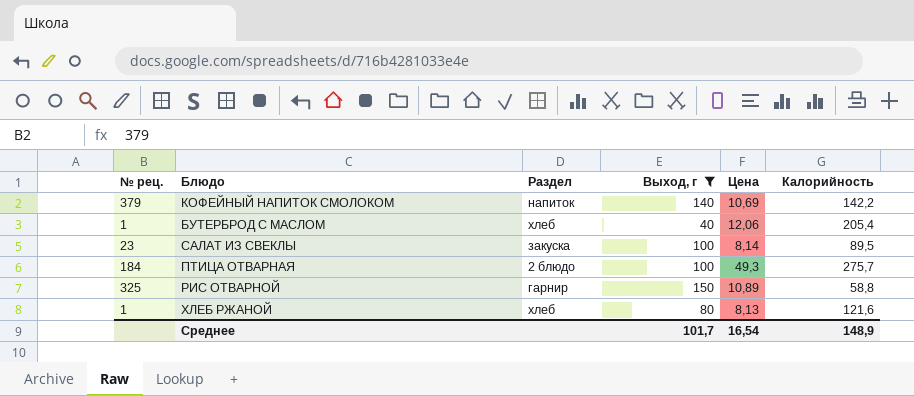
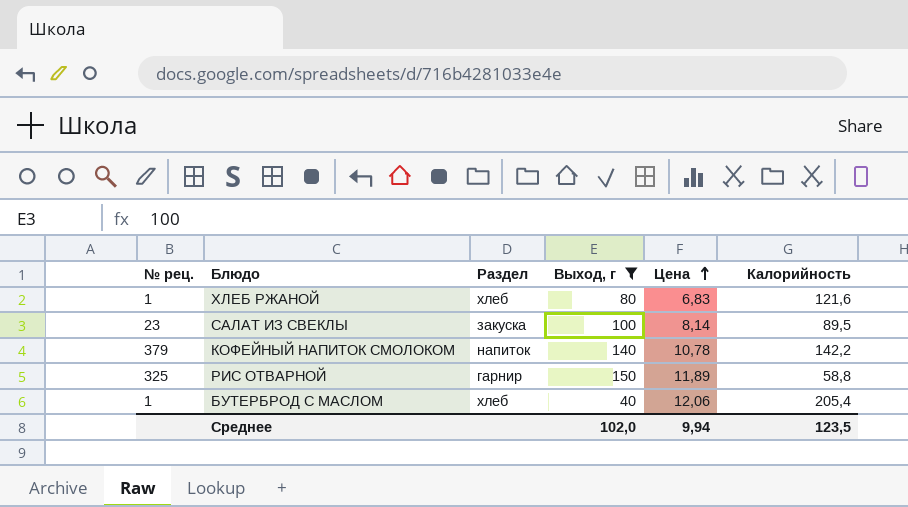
row order: none -> Цена ascending
row ПТИЦА ОТВАРНАЯ: 184 | 2 блюдо | 100 | 49,3 | 275,7 -> none
ХЛЕБ РЖАНОЙ | Цена: 8,13 -> 6,83
КОФЕЙНЫЙ НАПИТОК СМОЛОКОМ | Цена: 10,69 -> 10,78
РИС ОТВАРНОЙ | Цена: 10,89 -> 11,89
Среднее | Выход, г: 101,7 -> 102,0
Среднее | Цена: 16,54 -> 9,94
Среднее | Калорийность: 148,9 -> 123,5

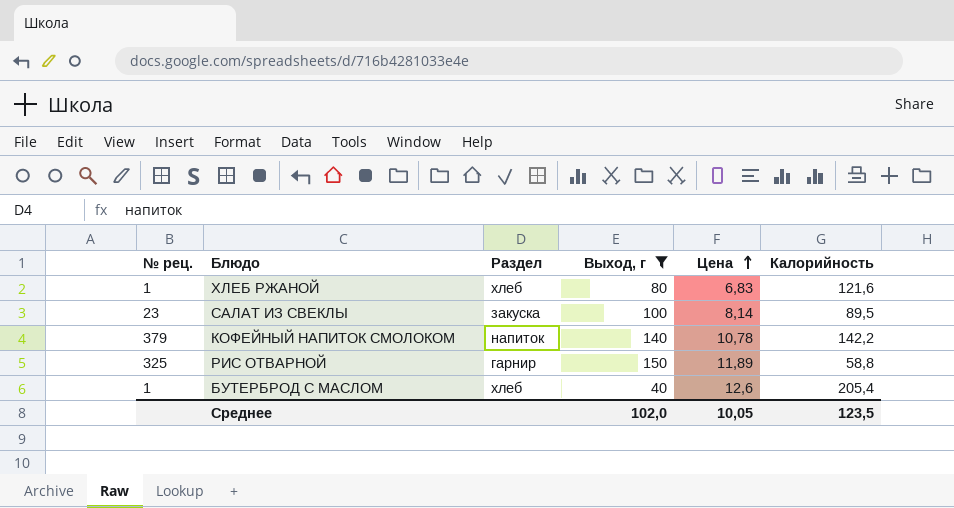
БУТЕРБРОД С МАСЛОМ | Цена: 12,06 -> 12,6
Среднее | Цена: 9,94 -> 10,05

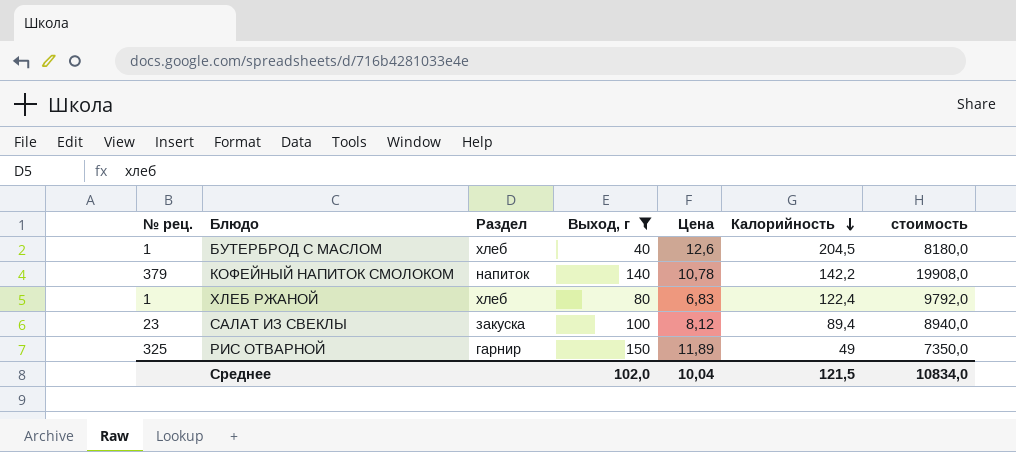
row order: Цена ascending -> Калорийность descending
column стоимость | formula: none -> [Выход, г] * [Калорийность]
БУТЕРБРОД С МАСЛОМ | Калорийность: 205,4 -> 204,5
ХЛЕБ РЖАНОЙ | Калорийность: 121,6 -> 122,4
САЛАТ ИЗ СВЕКЛЫ | Цена: 8,14 -> 8,12
САЛАТ ИЗ СВЕКЛЫ | Калорийность: 89,5 -> 89,4
РИС ОТВАРНОЙ | Калорийность: 58,8 -> 49
Среднее | Цена: 10,05 -> 10,04
Среднее | Калорийность: 123,5 -> 121,5

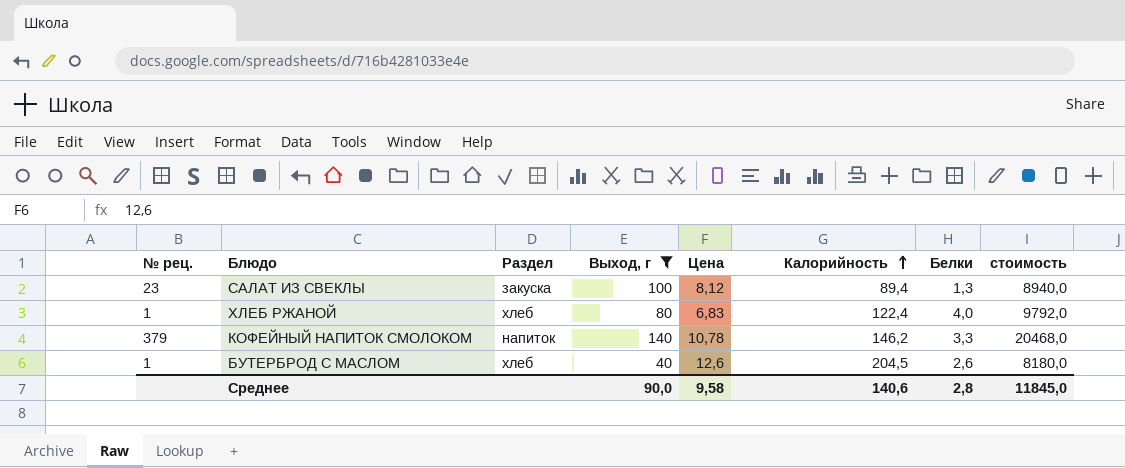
row order: Калорийность descending -> Калорийность ascending
column Белки | position: none -> 7
row РИС ОТВАРНОЙ: 325 | гарнир | 150 | 11,89 | 49 | 7350,0 -> none
КОФЕЙНЫЙ НАПИТОК СМОЛОКОМ | Калорийность: 142,2 -> 146,2
КОФЕЙНЫЙ НАПИТОК СМОЛОКОМ | стоимость: 19908,0 -> 20468,0
Среднее | Выход, г: 102,0 -> 90,0
Среднее | Цена: 10,04 -> 9,58
Среднее | Калорийность: 121,5 -> 140,6
Среднее | стоимость: 10834,0 -> 11845,0

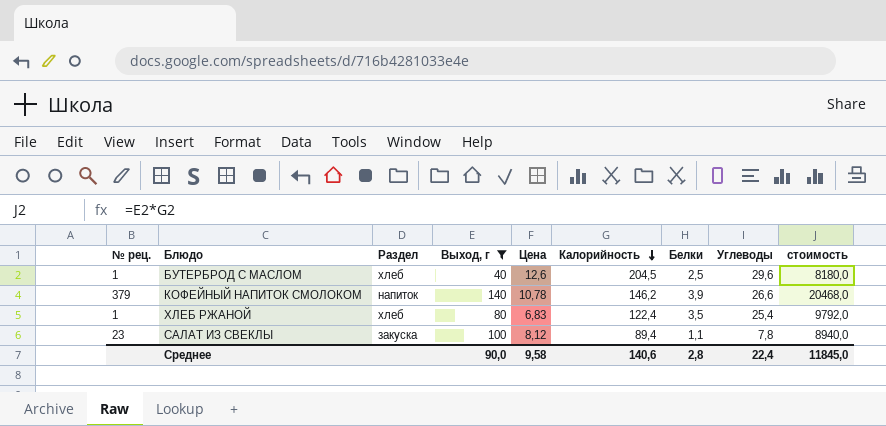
row order: Калорийность ascending -> Калорийность descending
column Углеводы | position: none -> 8
БУТЕРБРОД С МАСЛОМ | Белки: 2,6 -> 2,5
КОФЕЙНЫЙ НАПИТОК СМОЛОКОМ | Белки: 3,3 -> 3,9
ХЛЕБ РЖАНОЙ | Белки: 4,0 -> 3,5
САЛАТ ИЗ СВЕКЛЫ | Белки: 1,3 -> 1,1

